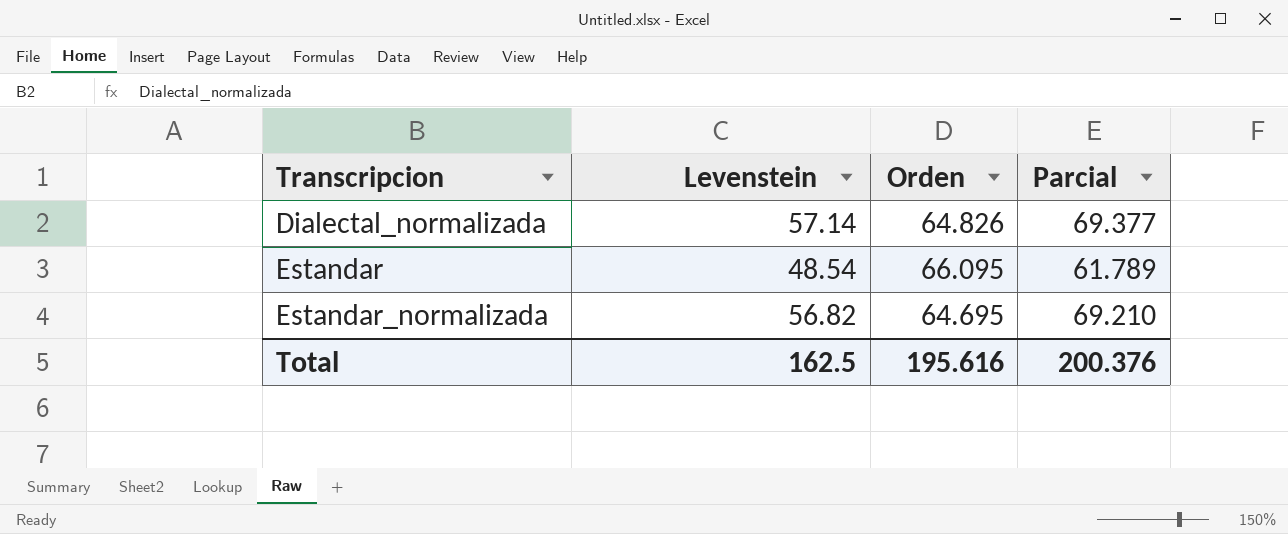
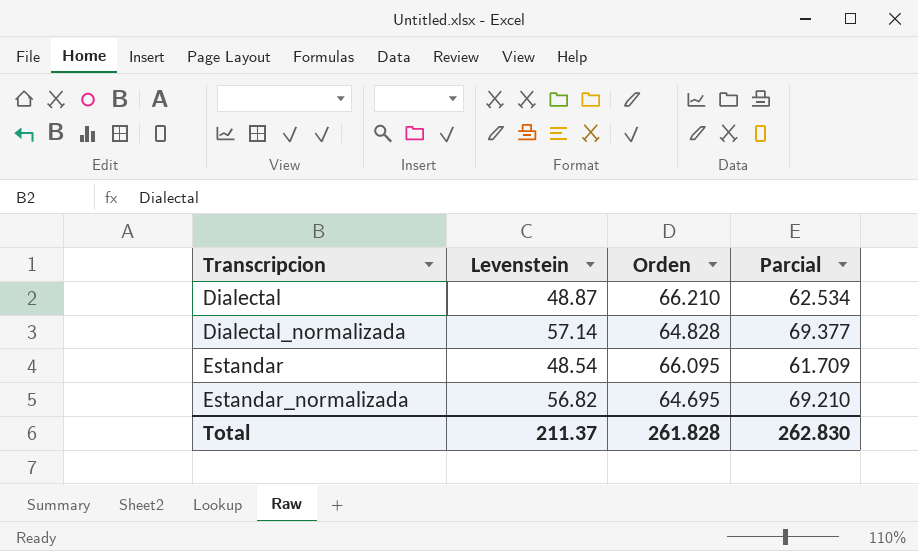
row Dialectal: none -> 48.87 | 66.210 | 62.534
Dialectal_normalizada | Orden: 64.826 -> 64.828
Estandar | Parcial: 61.789 -> 61.709
Total | Levenstein: 162.5 -> 211.37
Total | Orden: 195.616 -> 261.828
Total | Parcial: 200.376 -> 262.830

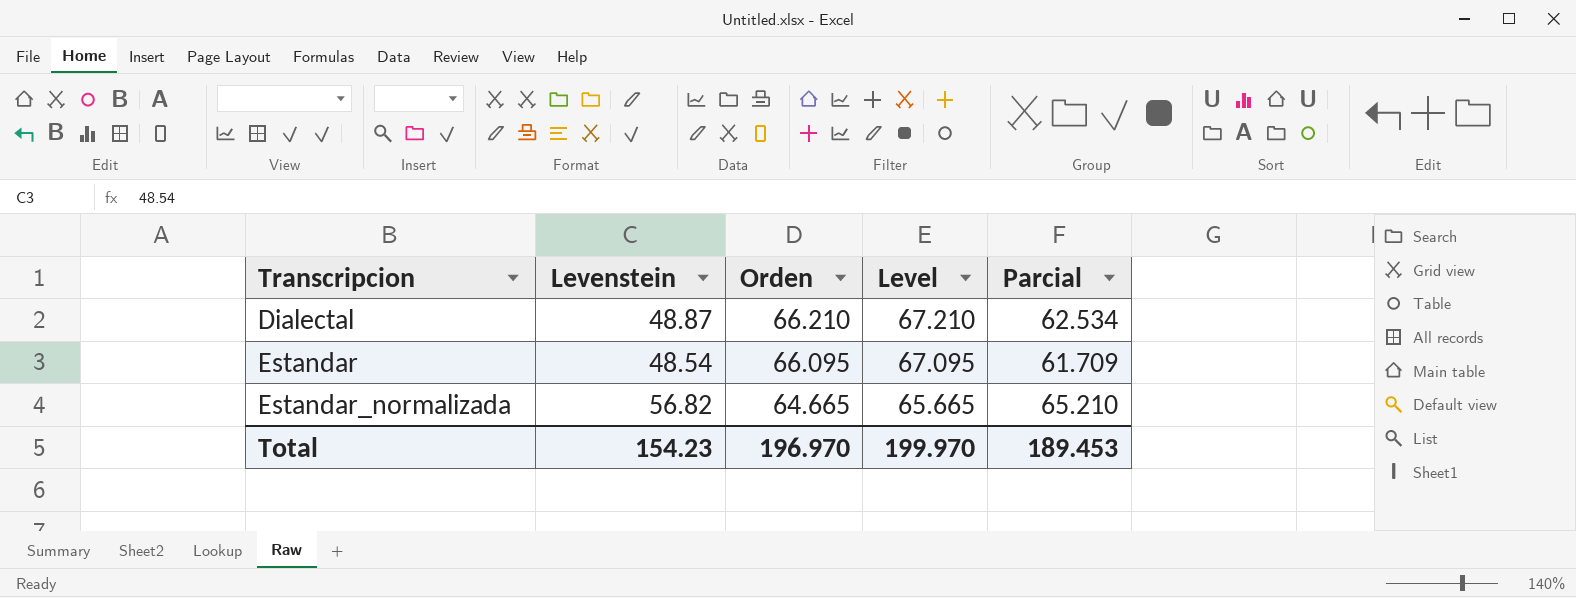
column Level | formula: none -> [Orden] + 1
row Dialectal_normalizada: 57.14 | 64.828 | 69.377 -> none
Estandar_normalizada | Orden: 64.695 -> 64.665
Estandar_normalizada | Parcial: 69.210 -> 65.210
Total | Levenstein: 211.37 -> 154.23
Total | Orden: 261.828 -> 196.970
Total | Parcial: 262.830 -> 189.453

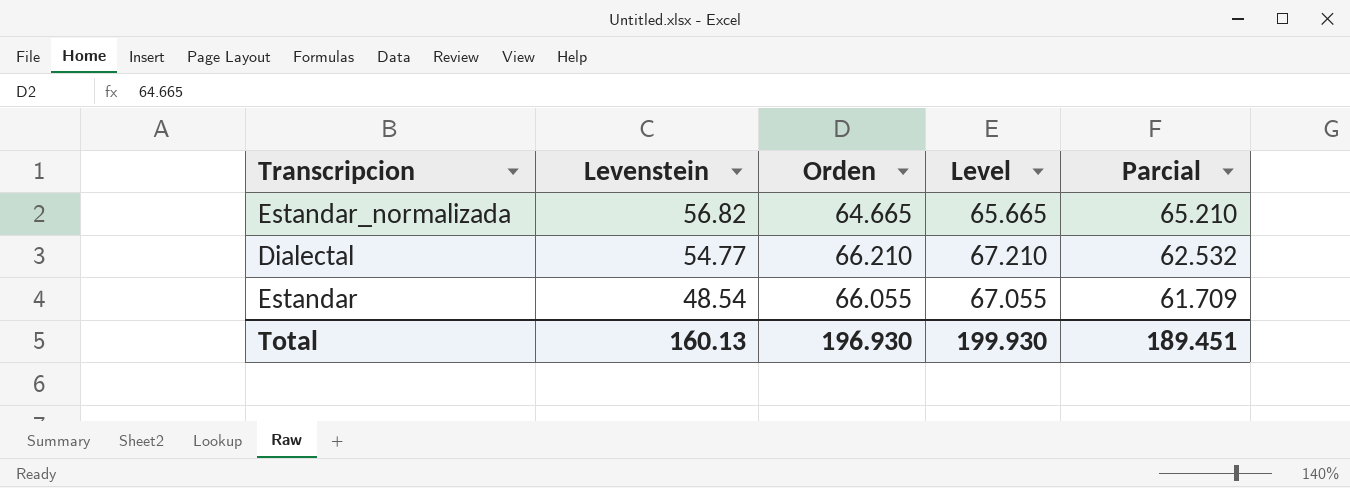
row order: Transcripcion ascending -> Levenstein descending
Dialectal | Levenstein: 48.87 -> 54.77
Dialectal | Parcial: 62.534 -> 62.532
Estandar | Orden: 66.095 -> 66.055
Estandar | Level: 67.095 -> 67.055
Total | Levenstein: 154.23 -> 160.13
Total | Orden: 196.970 -> 196.930
Total | Level: 199.970 -> 199.930
Total | Parcial: 189.453 -> 189.451

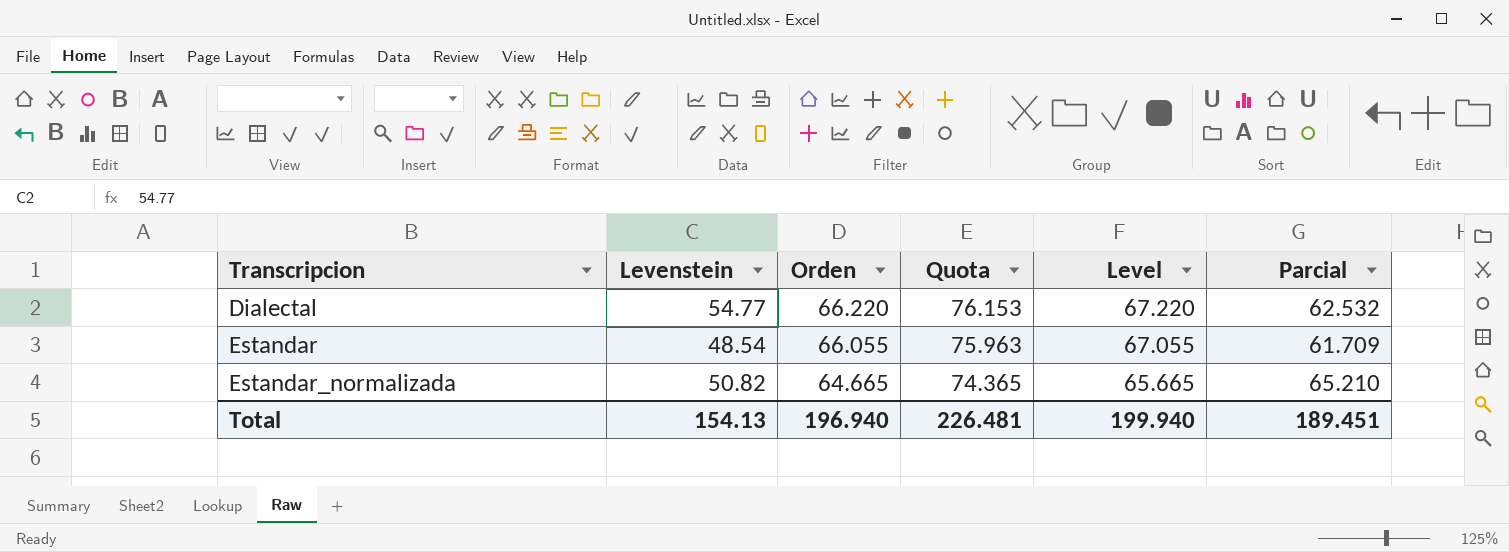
row order: Levenstein descending -> Transcripcion ascending
column Quota | formula: none -> [Orden] * 1.15
Dialectal | Orden: 66.210 -> 66.220
Dialectal | Level: 67.210 -> 67.220
Estandar_normalizada | Levenstein: 56.82 -> 50.82
Total | Levenstein: 160.13 -> 154.13
Total | Orden: 196.930 -> 196.940
Total | Level: 199.930 -> 199.940

